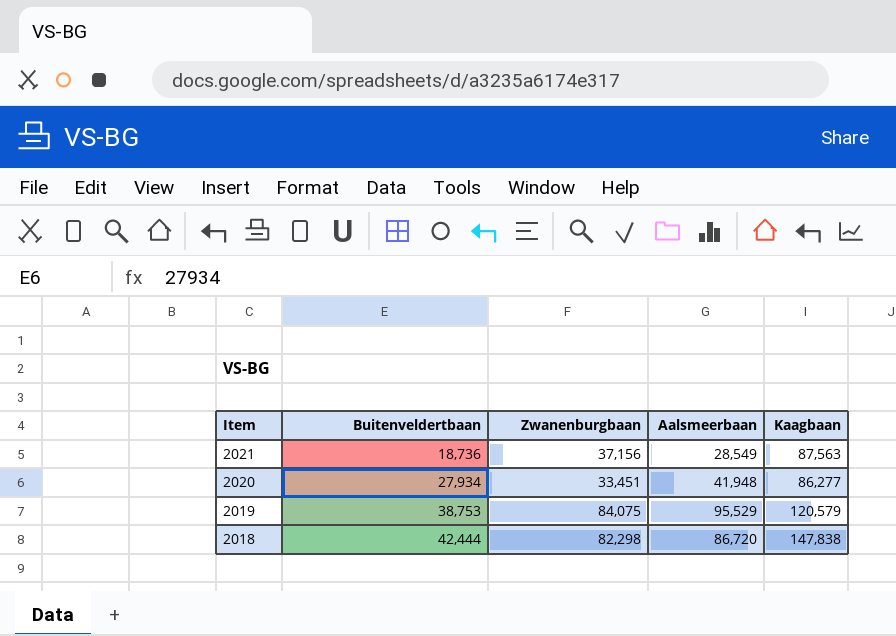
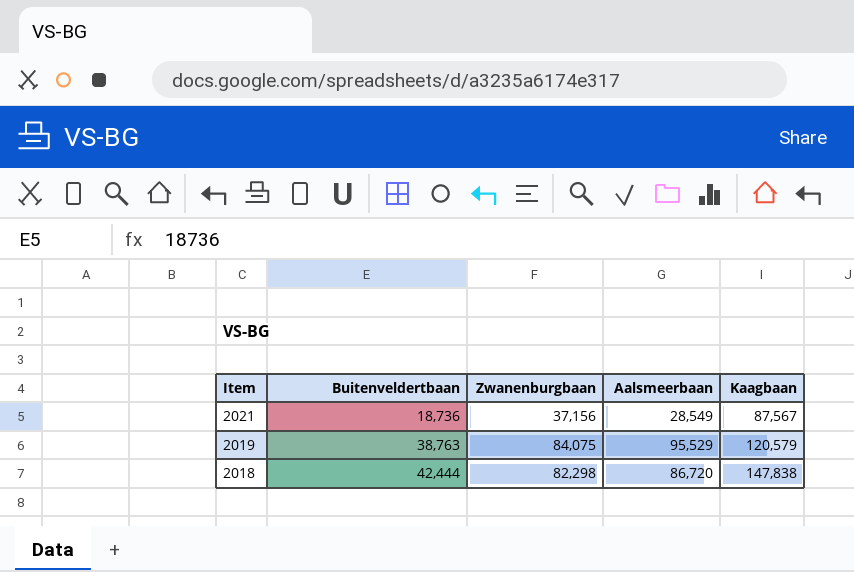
row 2020: 27,934 | 33,451 | 41,948 | 86,277 -> none
2021 | Kaagbaan: 87,563 -> 87,567
2019 | Buitenveldertbaan: 38,753 -> 38,763

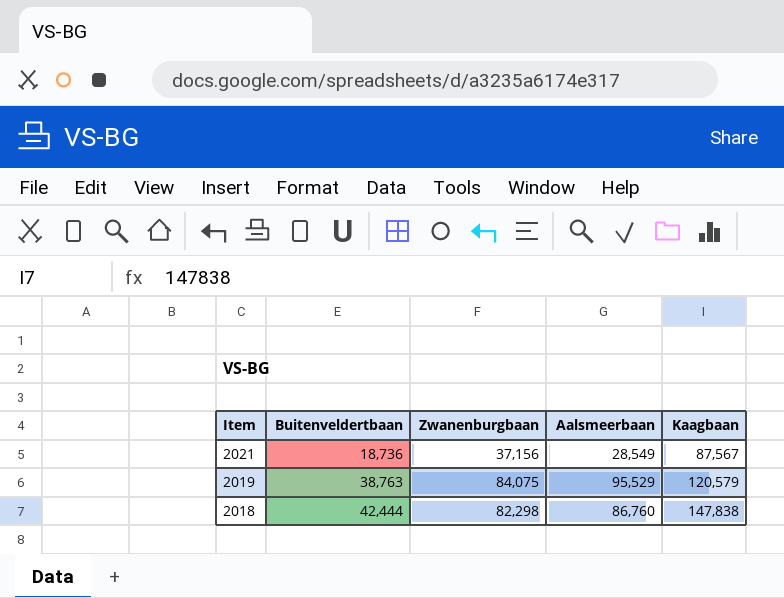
2018 | Aalsmeerbaan: 86,720 -> 86,760

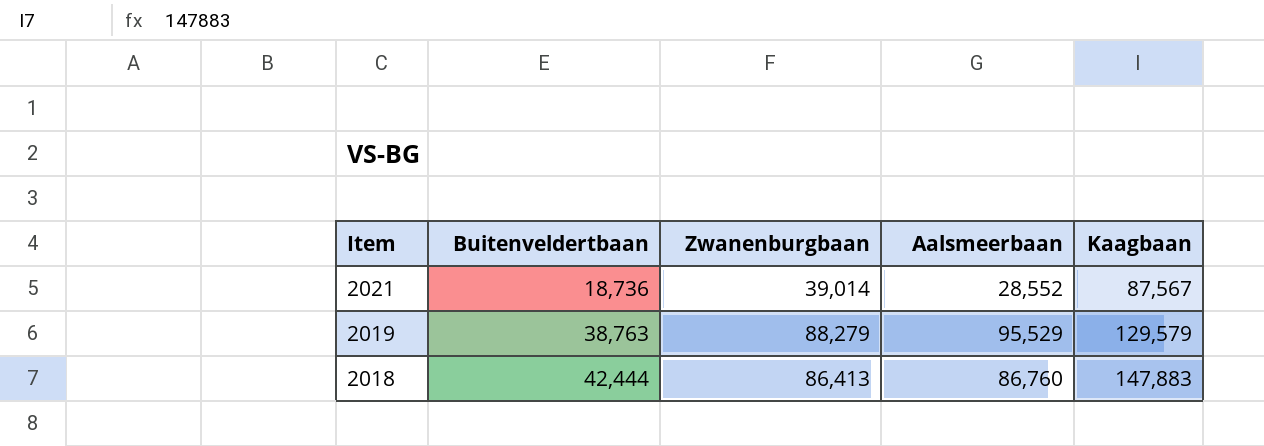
2021 | Zwanenburgbaan: 37,156 -> 39,014
2021 | Aalsmeerbaan: 28,549 -> 28,552
2019 | Zwanenburgbaan: 84,075 -> 88,279
2019 | Kaagbaan: 120,579 -> 129,579
2018 | Zwanenburgbaan: 82,298 -> 86,413
2018 | Kaagbaan: 147,838 -> 147,883

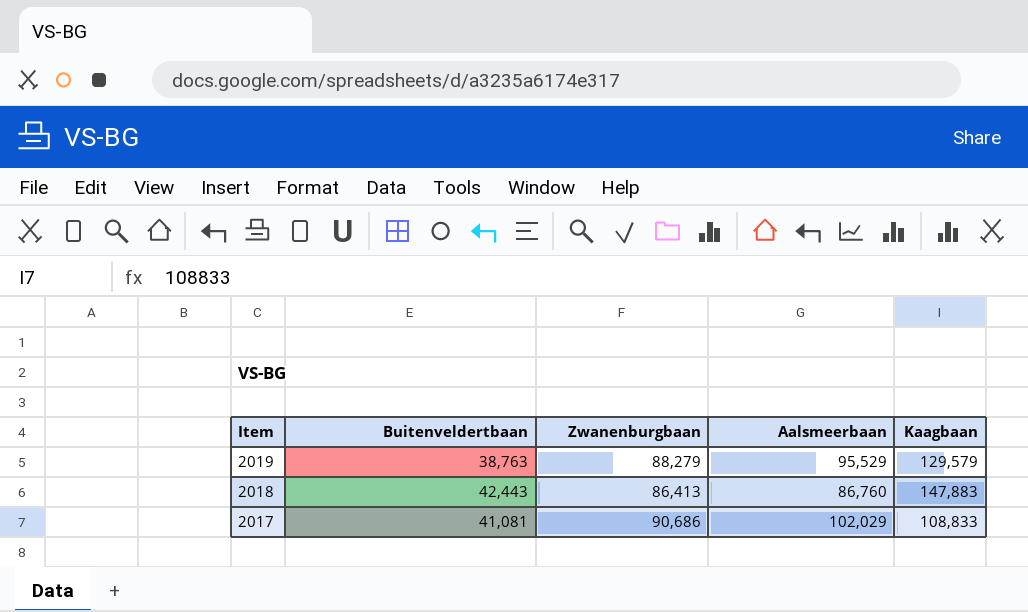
row 2021: 18,736 | 39,014 | 28,552 | 87,567 -> none
2018 | Buitenveldertbaan: 42,444 -> 42,443
row 2017: none -> 41,081 | 90,686 | 102,029 | 108,833

